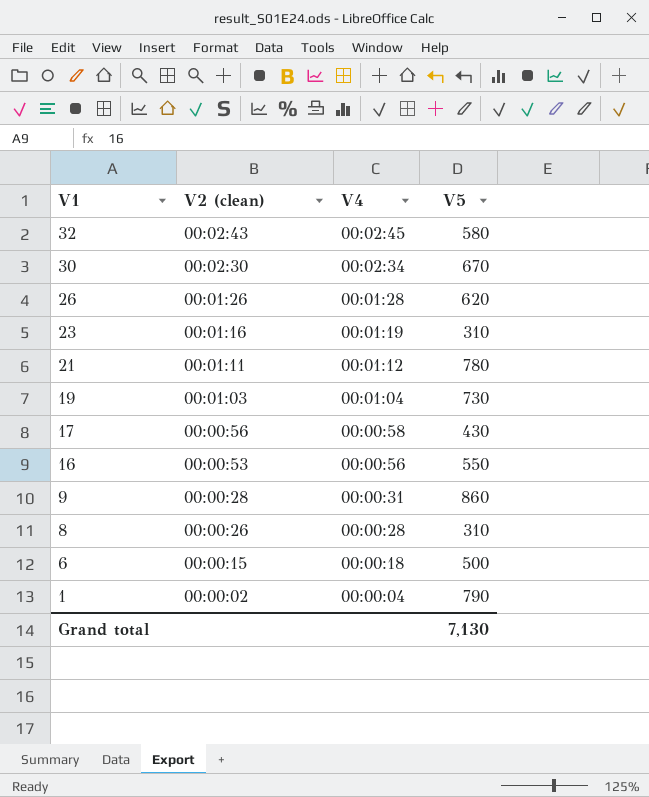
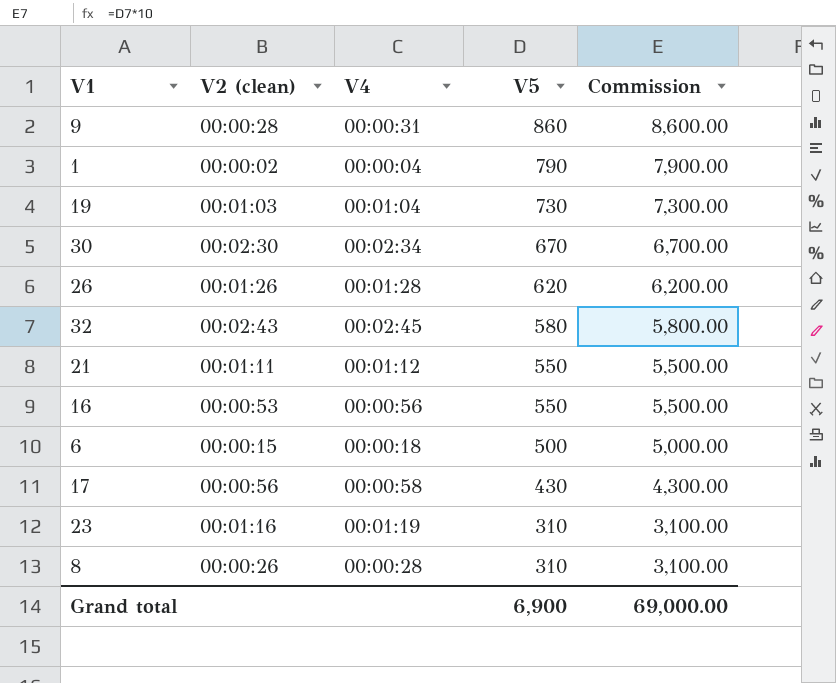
row order: V1 descending -> V5 descending
column Commission | formula: none -> [V5] * 10
21 | V5: 780 -> 550
Grand total | V5: 7,130 -> 6,900

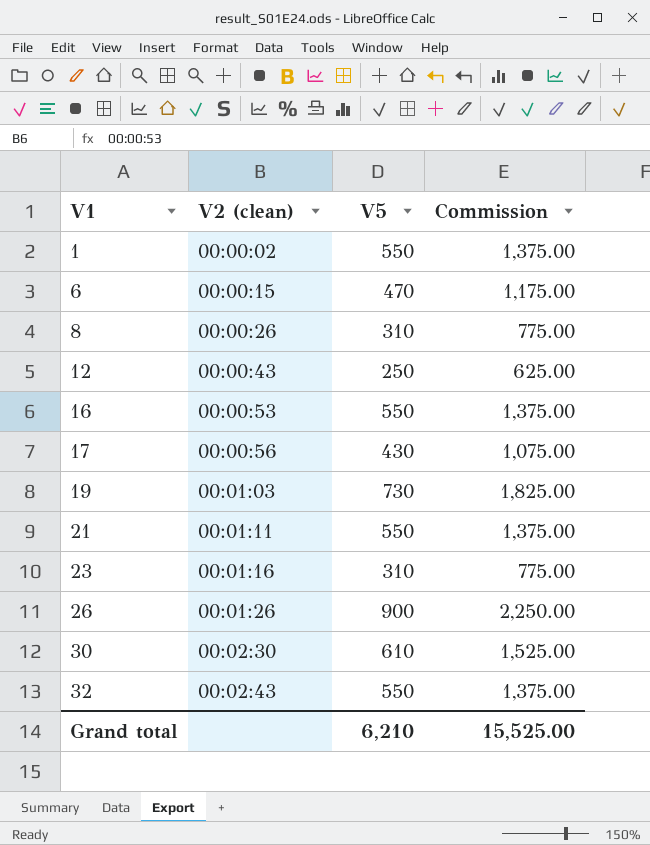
row order: V5 descending -> V1 ascending
column V4 | position: 3 -> none
column Commission | formula: [V5] * 10 -> [V5] * 2.5
row 9: 00:00:28 | 00:00:31 | 860 | 8,600.00 -> none
1 | V5: 790 -> 550
6 | V5: 500 -> 470
row 12: none -> 00:00:43 | 250 | 625.00
26 | V5: 620 -> 900
30 | V5: 670 -> 610
32 | V5: 580 -> 550
Grand total | V5: 6,900 -> 6,210
Grand total | Commission: 69,000.00 -> 15,525.00

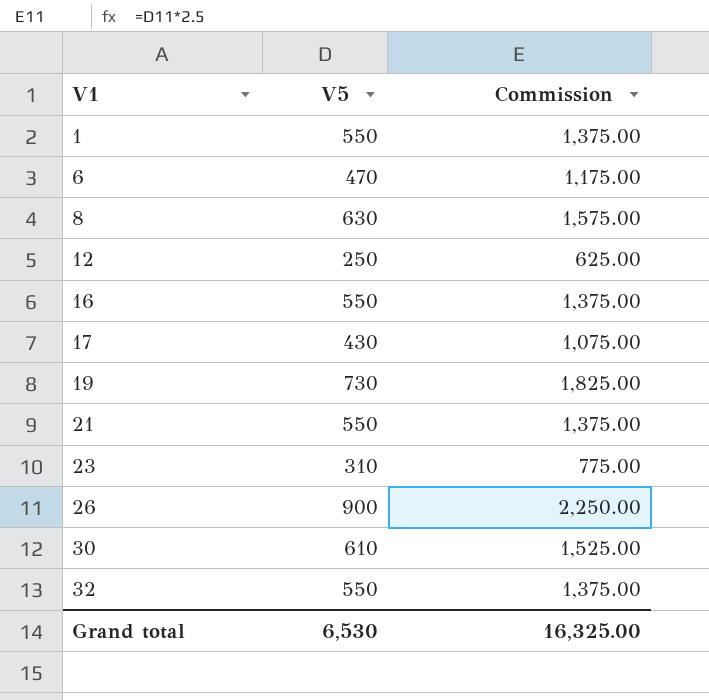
column V2 (clean) | position: 2 -> none
8 | V5: 310 -> 630
8 | Commission: 775.00 -> 1,575.00
Grand total | V5: 6,210 -> 6,530
Grand total | Commission: 15,525.00 -> 16,325.00

